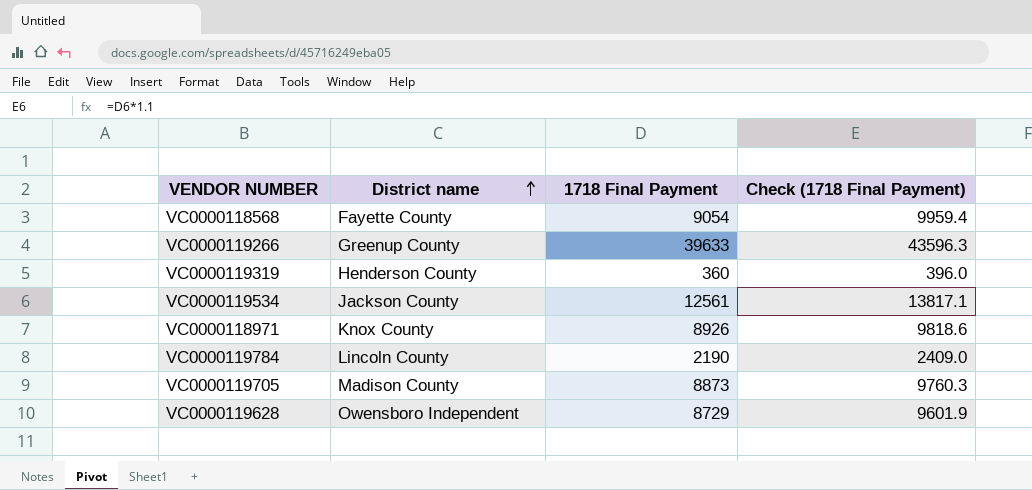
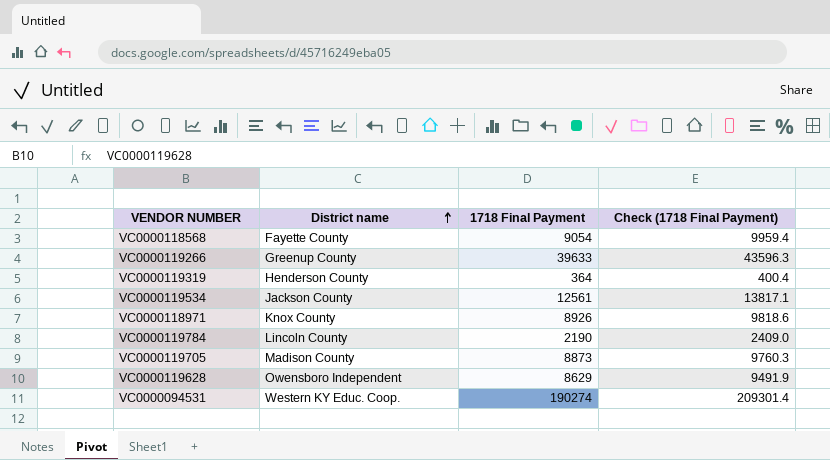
VC0000119319 | 1718 Final Payment: 360 -> 364
VC0000119319 | Check (1718 Final Payment): 396.0 -> 400.4
VC0000119628 | 1718 Final Payment: 8729 -> 8629
VC0000119628 | Check (1718 Final Payment): 9601.9 -> 9491.9
row VC0000094531: none -> Western KY Educ. Coop. | 190274 | 209301.4

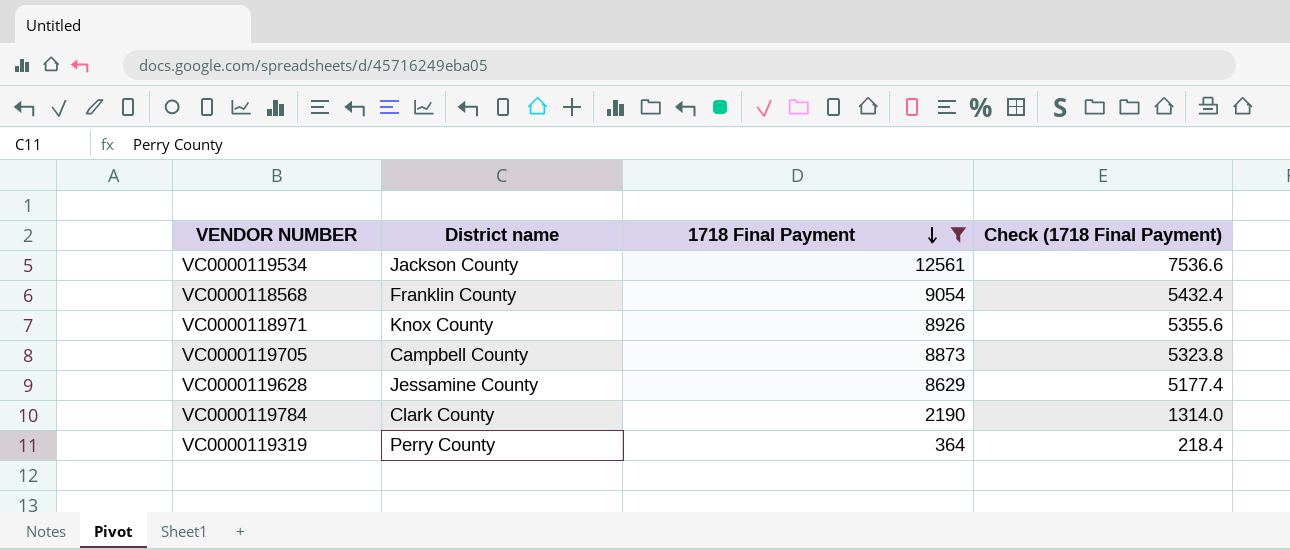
filter: none -> 1718 Final Payment <= 12561
row order: District name ascending -> 1718 Final Payment descending
column Check (1718 Final Payment) | formula: [1718 Final Payment] * 1.1 -> [1718 Final Payment] * 0.6
VC0000118568 | District name: Fayette County -> Franklin County
VC0000119705 | District name: Madison County -> Campbell County
VC0000119628 | District name: Owensboro Independent -> Jessamine County
VC0000119784 | District name: Lincoln County -> Clark County
VC0000119319 | District name: Henderson County -> Perry County

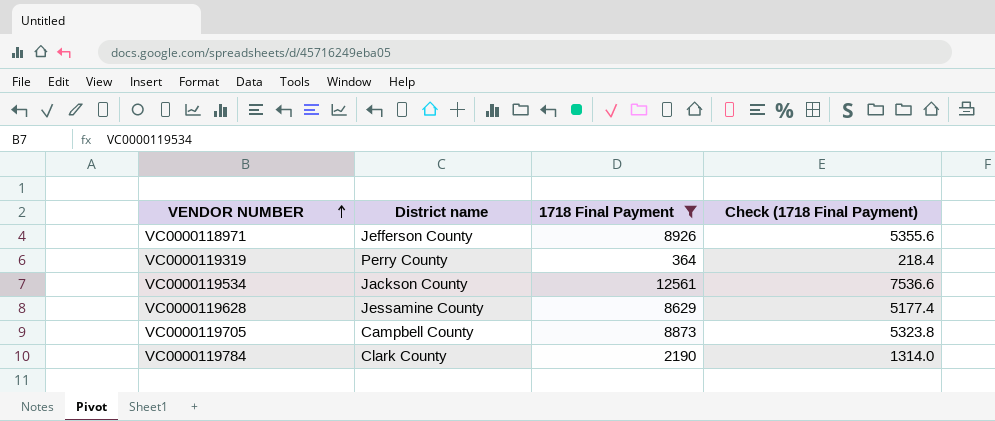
row order: 1718 Final Payment descending -> VENDOR NUMBER ascending
row VC0000118568: Franklin County | 9054 | 5432.4 -> none
VC0000118971 | District name: Knox County -> Jefferson County

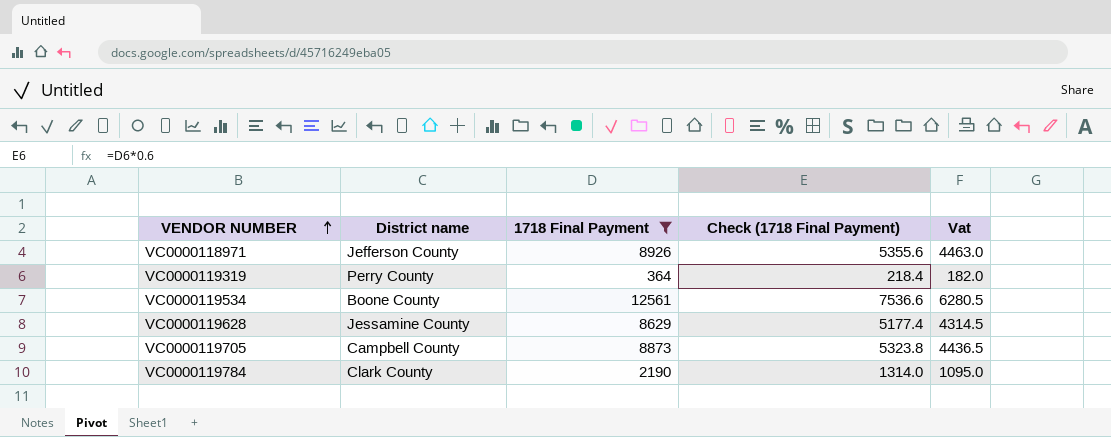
column Vat | formula: none -> [1718 Final Payment] * 0.5
VC0000119534 | District name: Jackson County -> Boone County

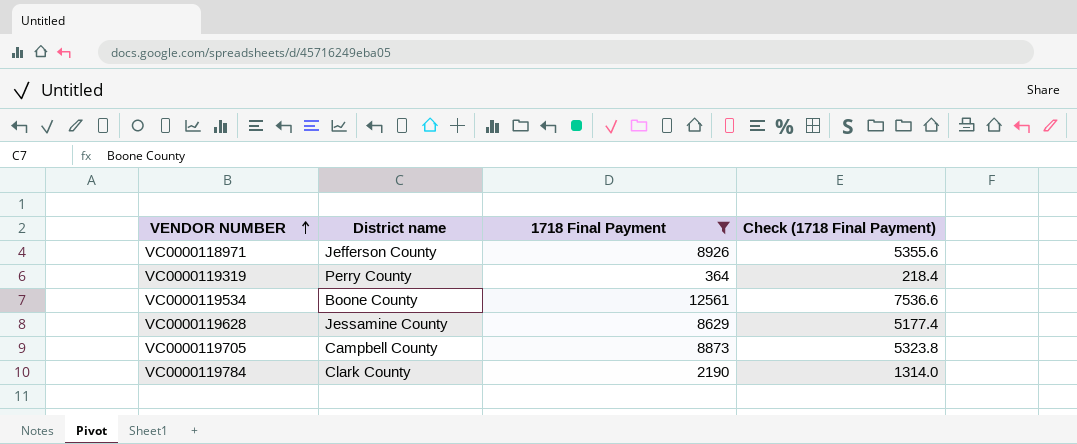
column Vat | formula: [1718 Final Payment] * 0.5 -> none

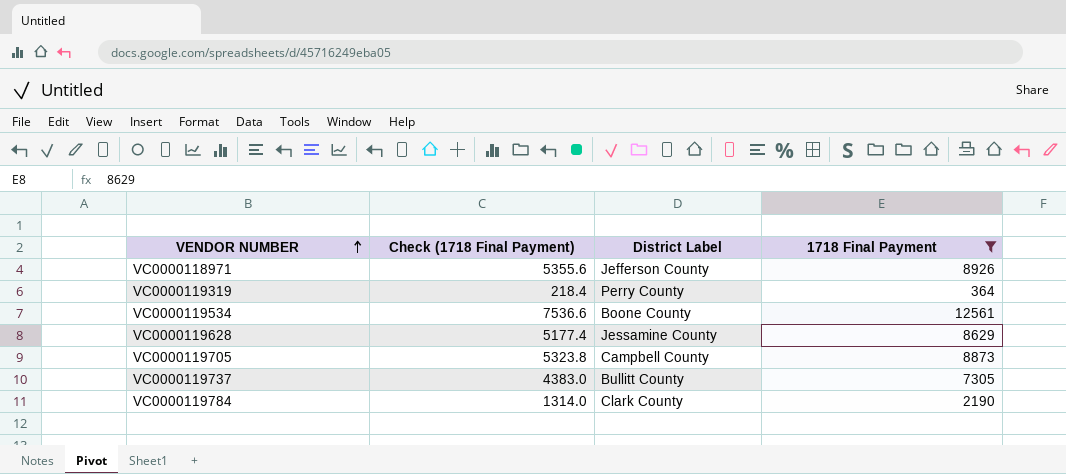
column Check (1718 Final Payment) | position: 4 -> 2
column name: District name -> District Label
row VC0000119737: none -> 4383.0 | Bullitt County | 7305

